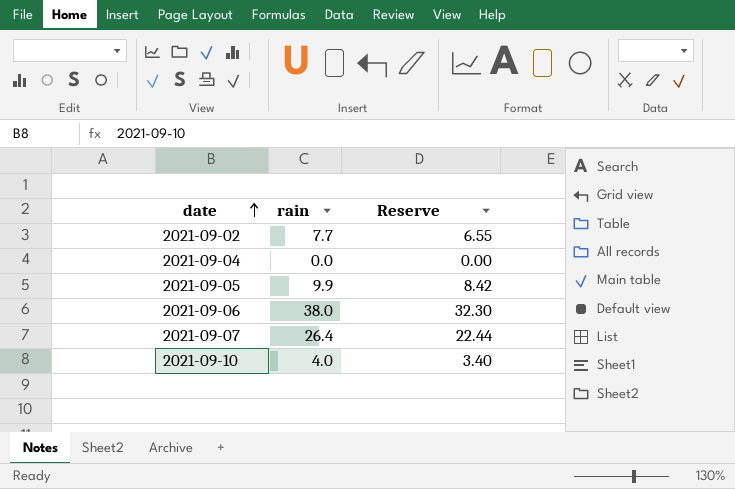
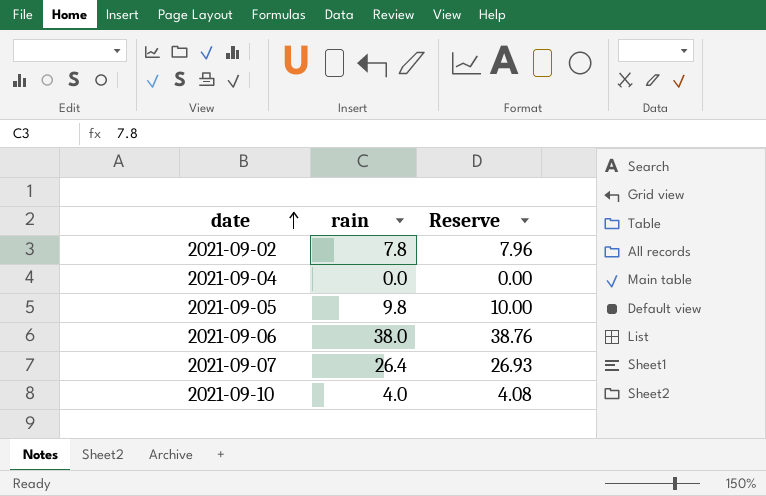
column Reserve | formula: [rain] * 0.85 -> [rain] * 1.02
2021-09-02 | rain: 7.7 -> 7.8
2021-09-05 | rain: 9.9 -> 9.8

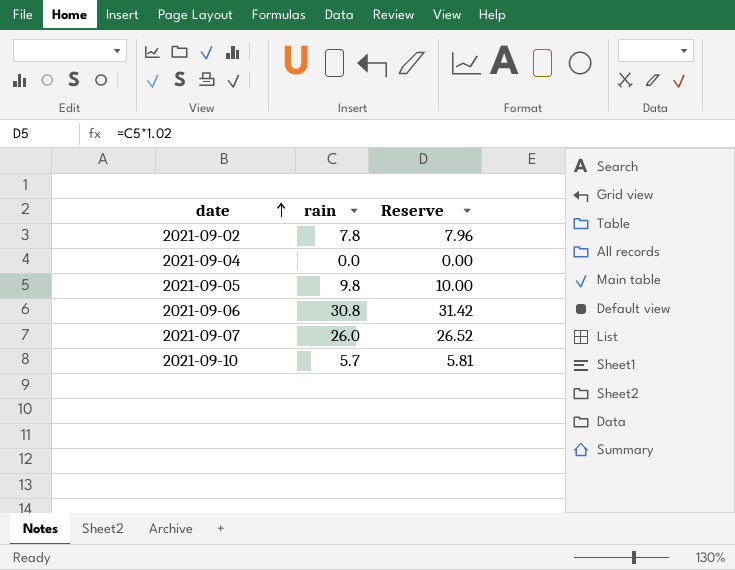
2021-09-06 | rain: 38.0 -> 30.8
2021-09-06 | Reserve: 38.76 -> 31.42
2021-09-07 | rain: 26.4 -> 26.0
2021-09-07 | Reserve: 26.93 -> 26.52
2021-09-10 | rain: 4.0 -> 5.7
2021-09-10 | Reserve: 4.08 -> 5.81

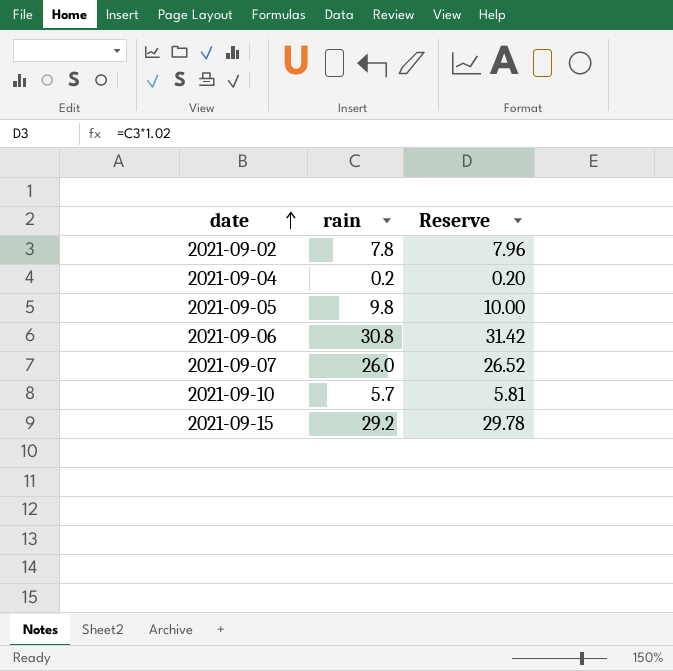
2021-09-04 | rain: 0.0 -> 0.2
2021-09-04 | Reserve: 0.00 -> 0.20
row 2021-09-15: none -> 29.2 | 29.78

